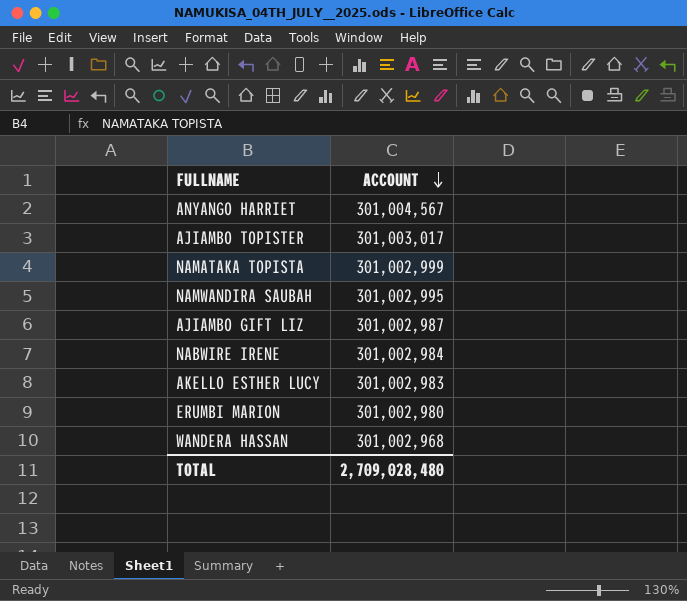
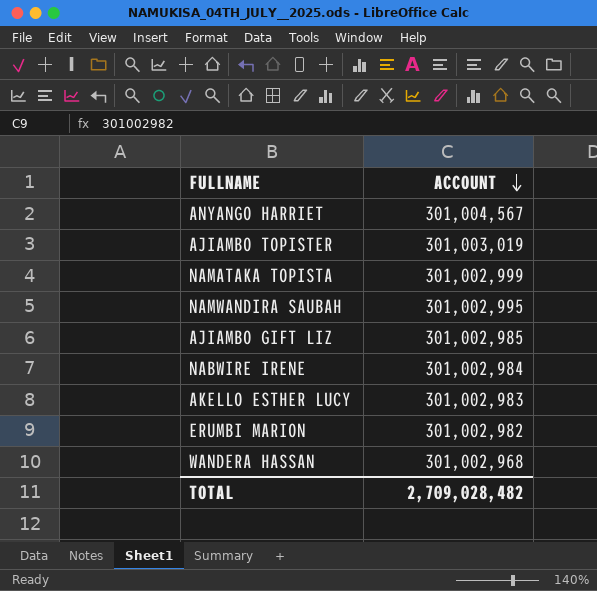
AJIAMBO TOPISTER | ACCOUNT: 301,003,017 -> 301,003,019
AJIAMBO GIFT LIZ | ACCOUNT: 301,002,987 -> 301,002,985
ERUMBI MARION | ACCOUNT: 301,002,980 -> 301,002,982
TOTAL | ACCOUNT: 2,709,028,480 -> 2,709,028,482

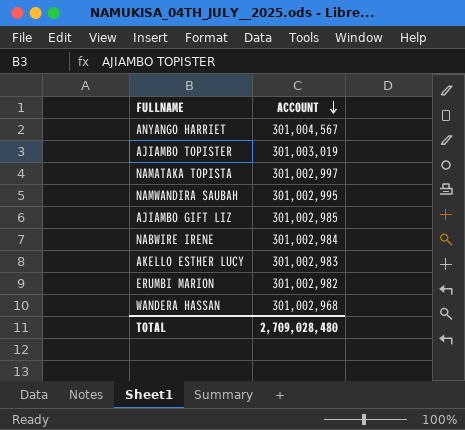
NAMATAKA TOPISTA | ACCOUNT: 301,002,999 -> 301,002,997
TOTAL | ACCOUNT: 2,709,028,482 -> 2,709,028,480

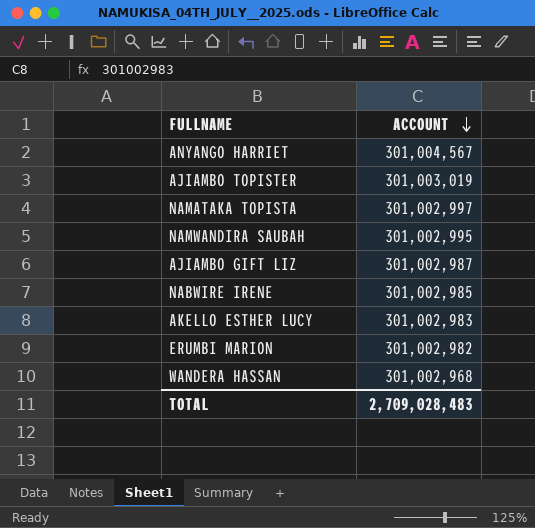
AJIAMBO GIFT LIZ | ACCOUNT: 301,002,985 -> 301,002,987
NABWIRE IRENE | ACCOUNT: 301,002,984 -> 301,002,985
TOTAL | ACCOUNT: 2,709,028,480 -> 2,709,028,483

